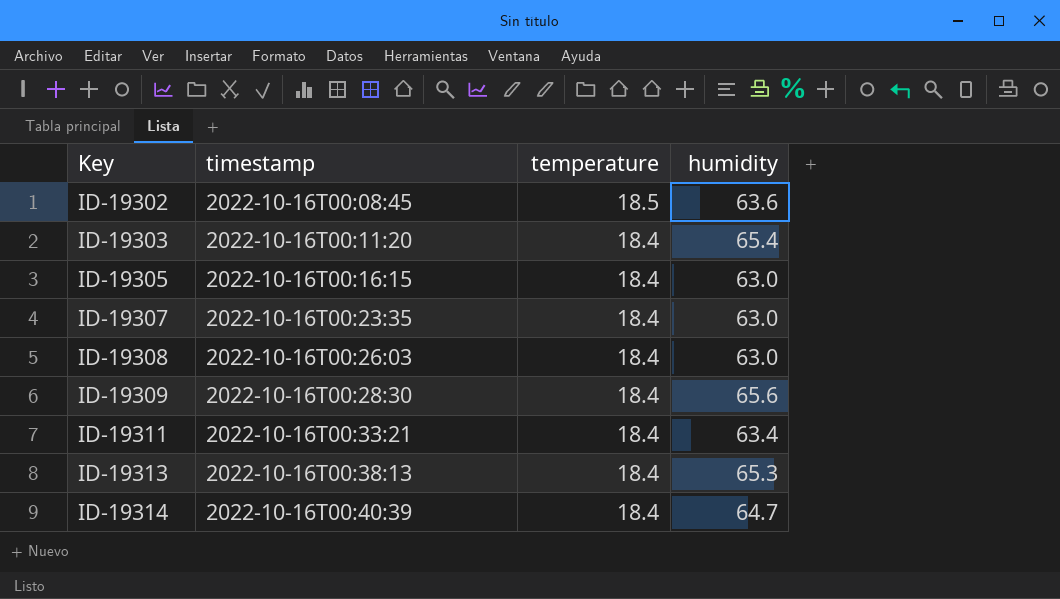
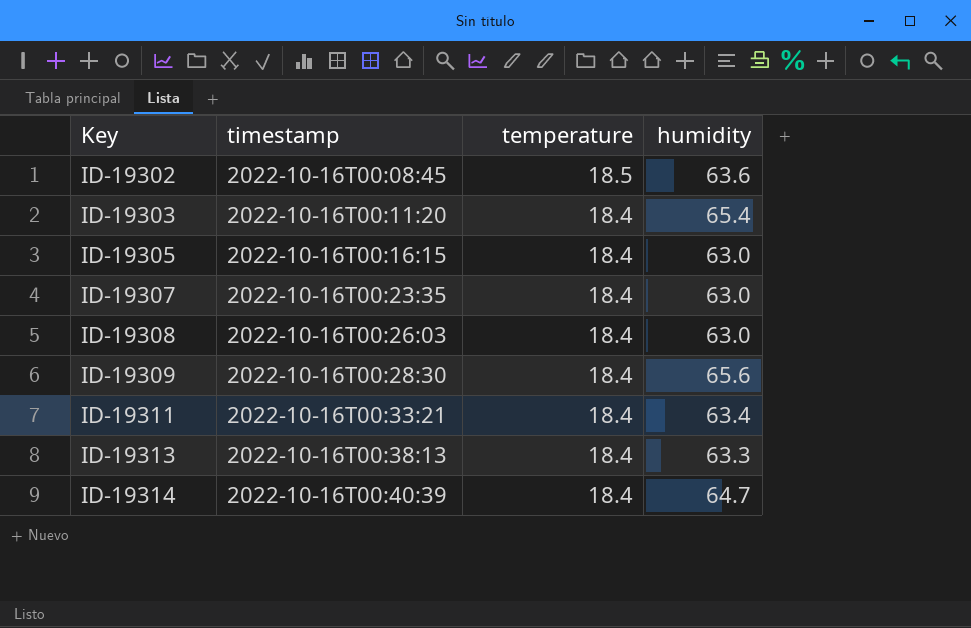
ID-19313 | humidity: 65.3 -> 63.3

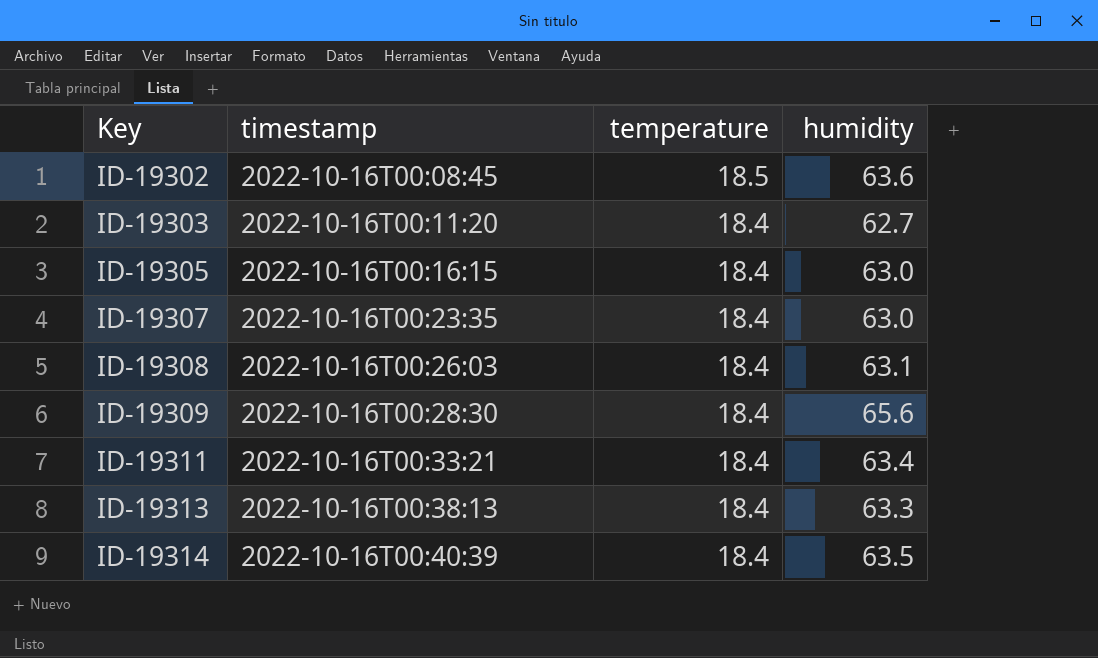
ID-19303 | humidity: 65.4 -> 62.7
ID-19308 | humidity: 63.0 -> 63.1
ID-19314 | humidity: 64.7 -> 63.5

